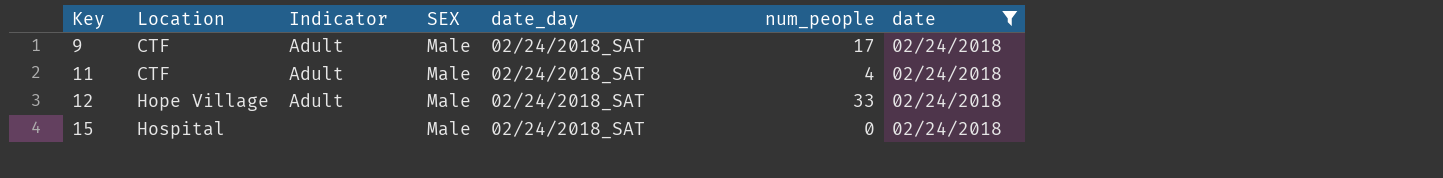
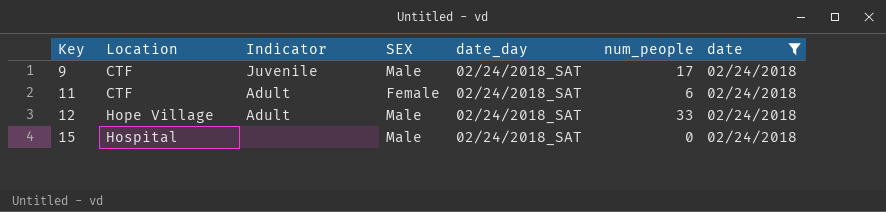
9 | Indicator: Adult -> Juvenile
11 | SEX: Male -> Female
11 | num_people: 4 -> 6

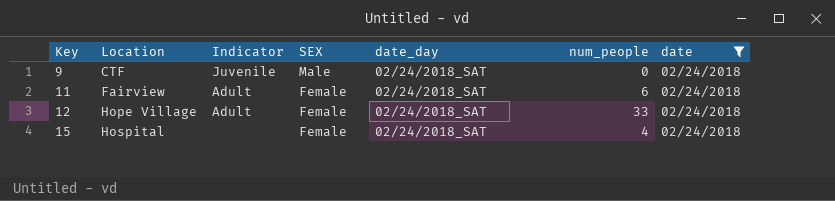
9 | num_people: 17 -> 0
11 | Location: CTF -> Fairview
12 | SEX: Male -> Female
15 | SEX: Male -> Female
15 | num_people: 0 -> 4

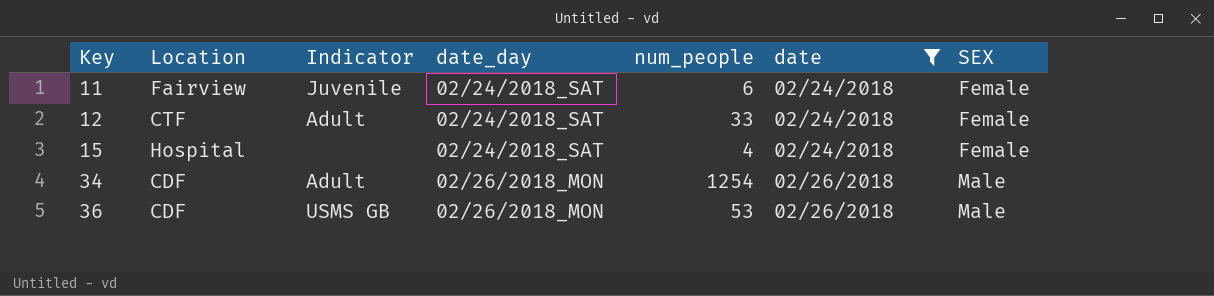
column SEX | position: 4 -> 7
row 9: CTF | Juvenile | Male | 02/24/2018_SAT | 0 | 02/24/2018 -> none
11 | Indicator: Adult -> Juvenile
12 | Location: Hope Village -> CTF
row 34: none -> CDF | Adult | 02/26/2018_MON | 1254 | 02/26/2018 | Male
row 36: none -> CDF | USMS GB | 02/26/2018_MON | 53 | 02/26/2018 | Male

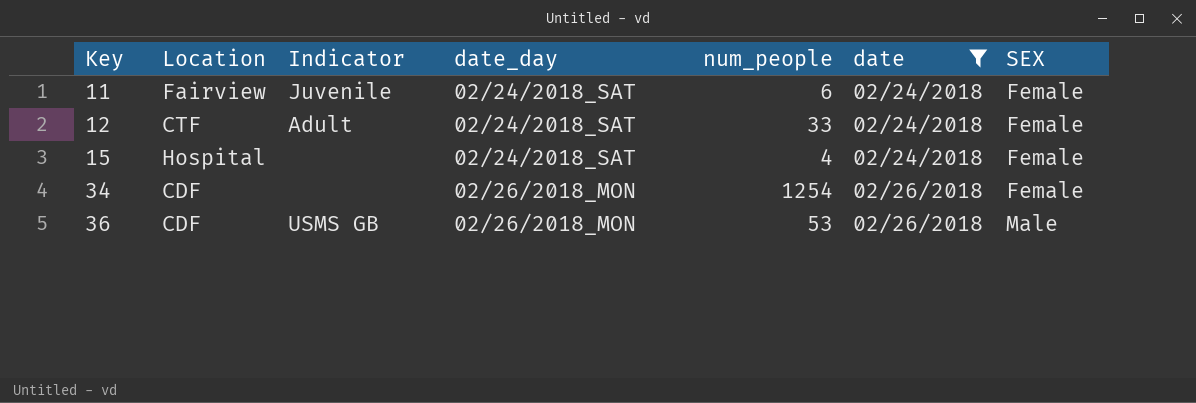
34 | Indicator: Adult -> none
34 | SEX: Male -> Female

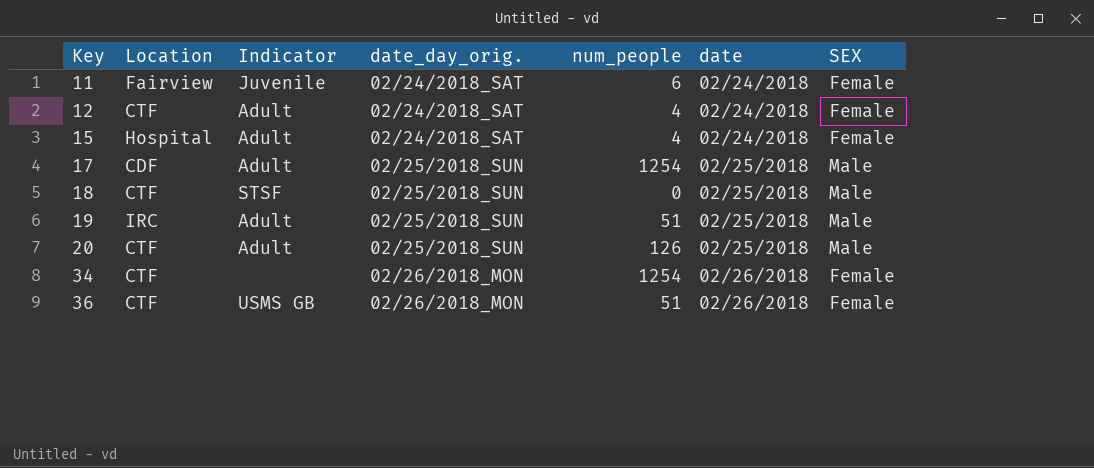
filter: date != 02/25/2018 -> none
column name: date_day -> date_day_orig.
12 | num_people: 33 -> 4
15 | Indicator: none -> Adult
34 | Location: CDF -> CTF
36 | Location: CDF -> CTF
36 | num_people: 53 -> 51
36 | SEX: Male -> Female

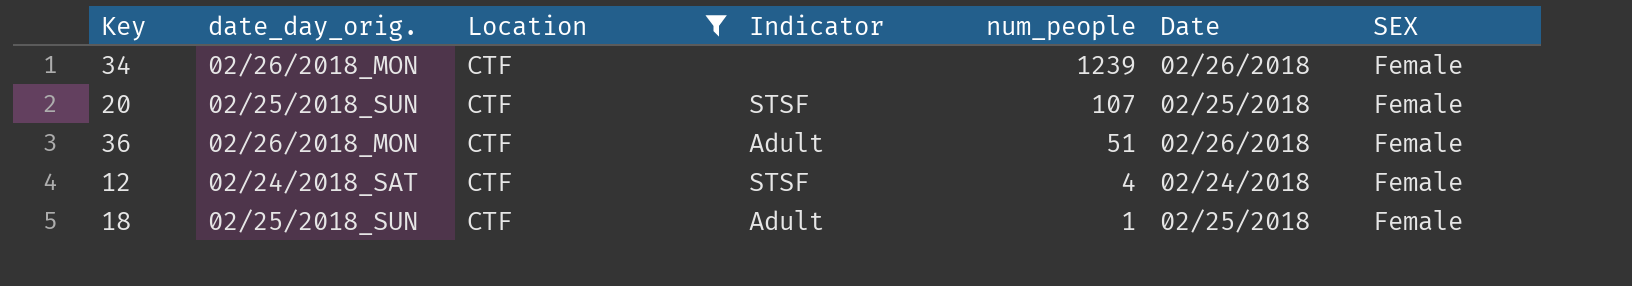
filter: none -> Location = CTF
row order: Key ascending -> num_people descending
column date_day_orig. | position: 4 -> 2
column name: date -> Date
34 | num_people: 1254 -> 1239
20 | Indicator: Adult -> STSF
20 | num_people: 126 -> 107
20 | SEX: Male -> Female
36 | Indicator: USMS GB -> Adult
12 | Indicator: Adult -> STSF
18 | Indicator: STSF -> Adult
18 | num_people: 0 -> 1
18 | SEX: Male -> Female

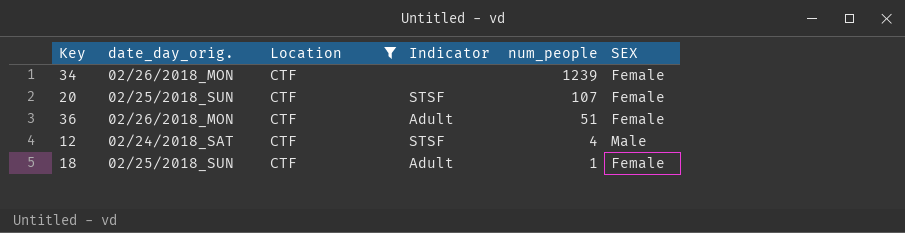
column Date | position: 6 -> none
12 | SEX: Female -> Male

